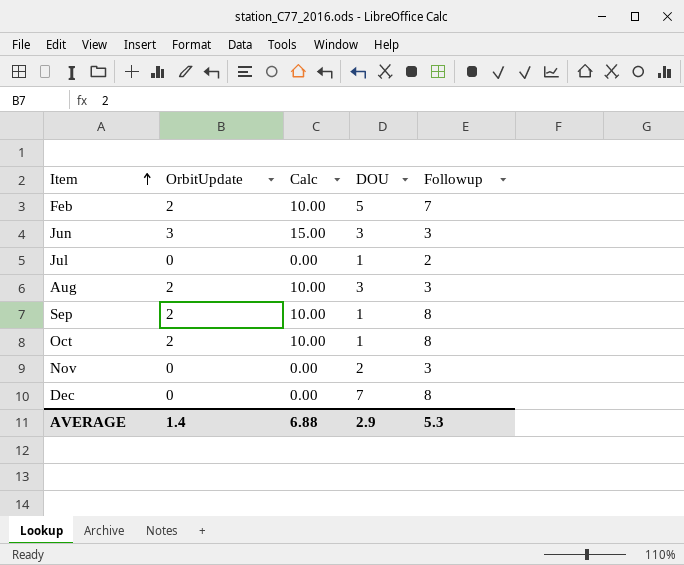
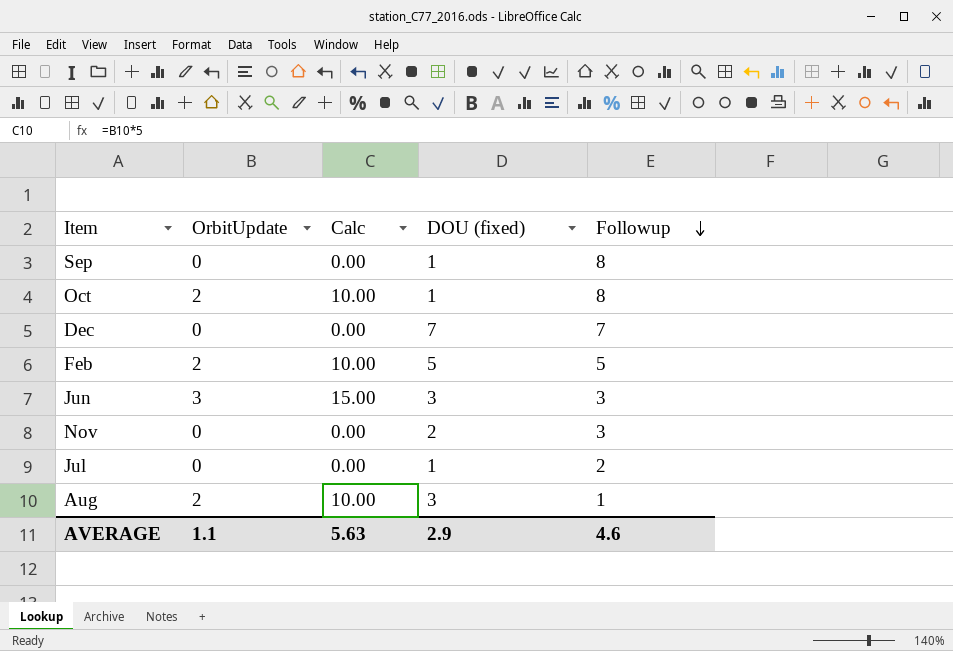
row order: Item ascending -> Followup descending
column name: DOU -> DOU (fixed)
Sep | OrbitUpdate: 2 -> 0
Sep | Calc: 10.00 -> 0.00
Dec | Followup: 8 -> 7
Feb | Followup: 7 -> 5
Aug | Followup: 3 -> 1
AVERAGE | OrbitUpdate: 1.4 -> 1.1
AVERAGE | Calc: 6.88 -> 5.63
AVERAGE | Followup: 5.3 -> 4.6

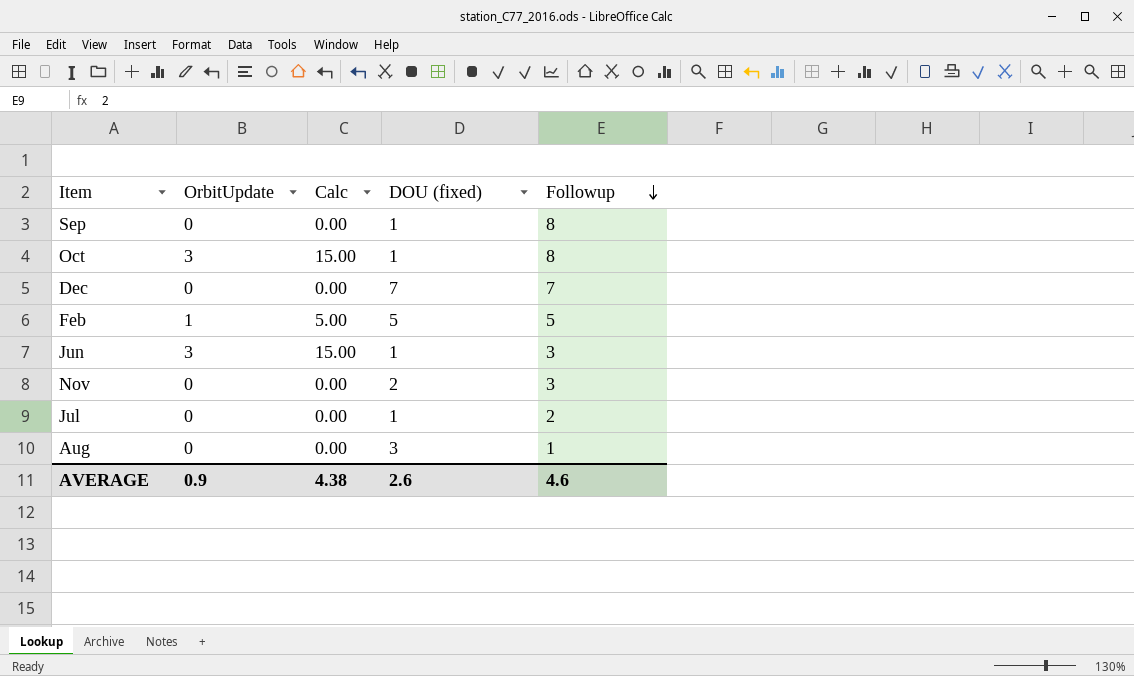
Oct | OrbitUpdate: 2 -> 3
Oct | Calc: 10.00 -> 15.00
Feb | OrbitUpdate: 2 -> 1
Feb | Calc: 10.00 -> 5.00
Jun | DOU (fixed): 3 -> 1
Aug | OrbitUpdate: 2 -> 0
Aug | Calc: 10.00 -> 0.00
AVERAGE | OrbitUpdate: 1.1 -> 0.9
AVERAGE | Calc: 5.63 -> 4.38
AVERAGE | DOU (fixed): 2.9 -> 2.6

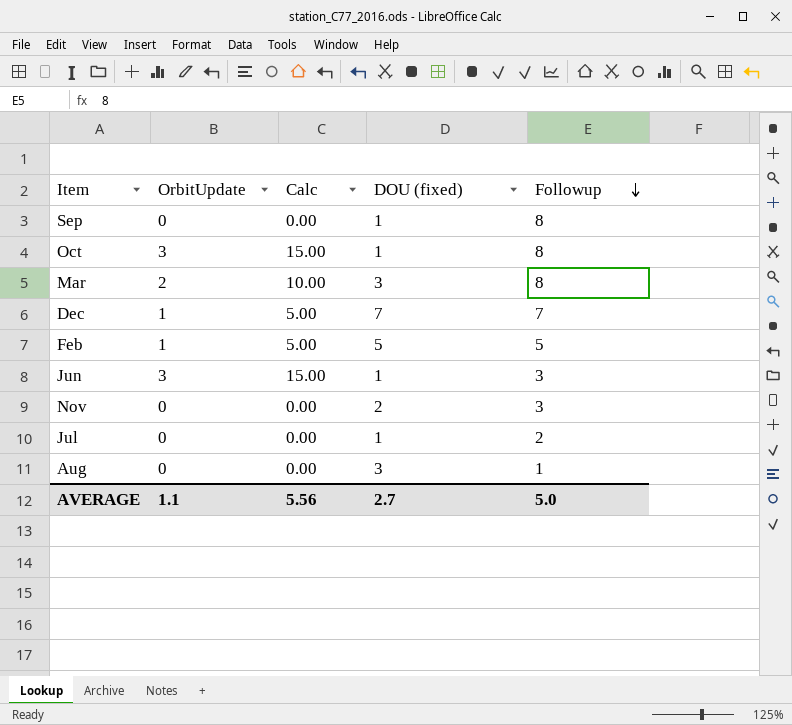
row Mar: none -> 2 | 10.00 | 3 | 8
Dec | OrbitUpdate: 0 -> 1
Dec | Calc: 0.00 -> 5.00
AVERAGE | OrbitUpdate: 0.9 -> 1.1
AVERAGE | Calc: 4.38 -> 5.56
AVERAGE | DOU (fixed): 2.6 -> 2.7
AVERAGE | Followup: 4.6 -> 5.0

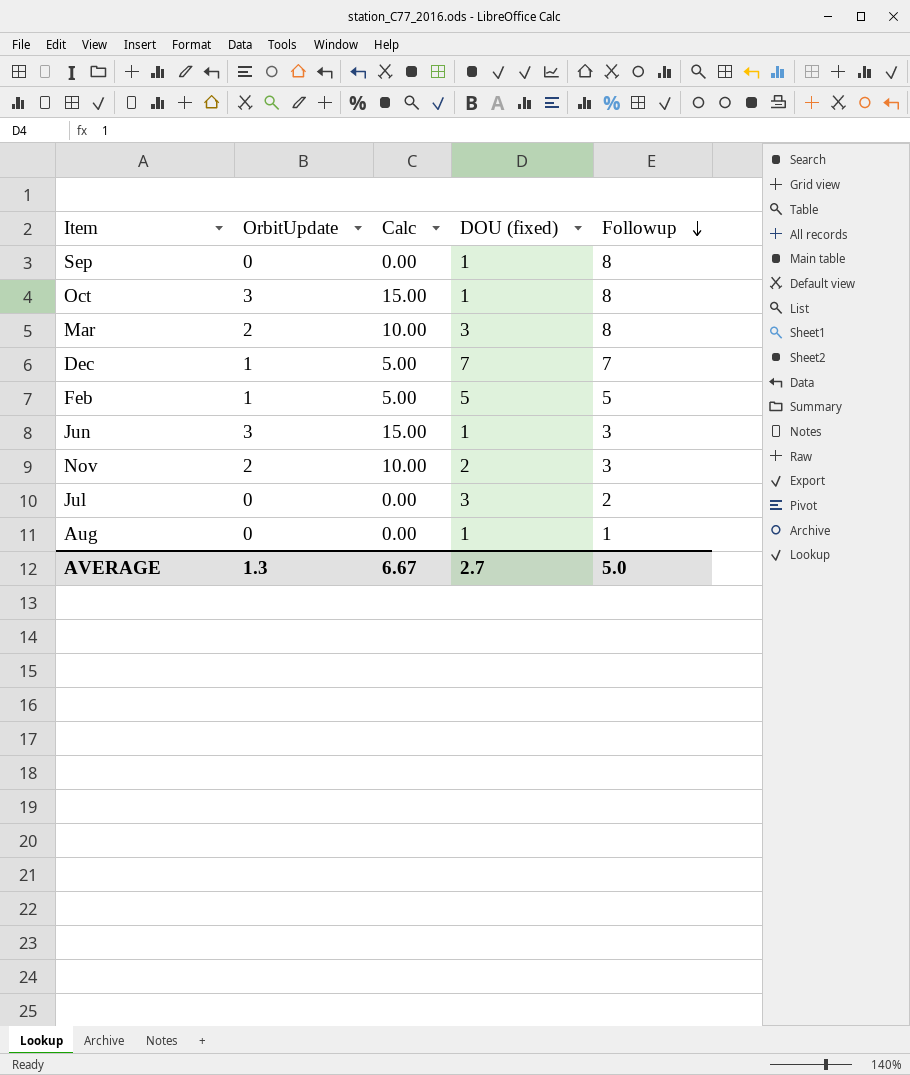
Nov | OrbitUpdate: 0 -> 2
Nov | Calc: 0.00 -> 10.00
Jul | DOU (fixed): 1 -> 3
Aug | DOU (fixed): 3 -> 1
AVERAGE | OrbitUpdate: 1.1 -> 1.3
AVERAGE | Calc: 5.56 -> 6.67

